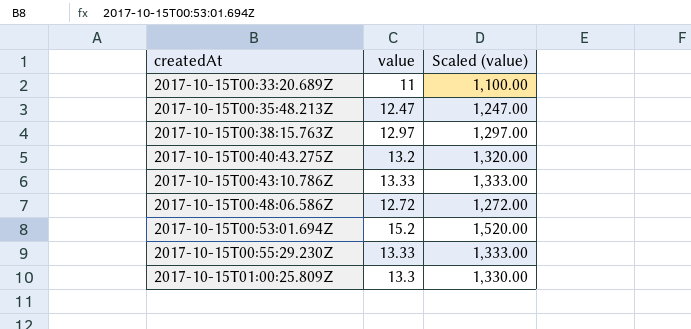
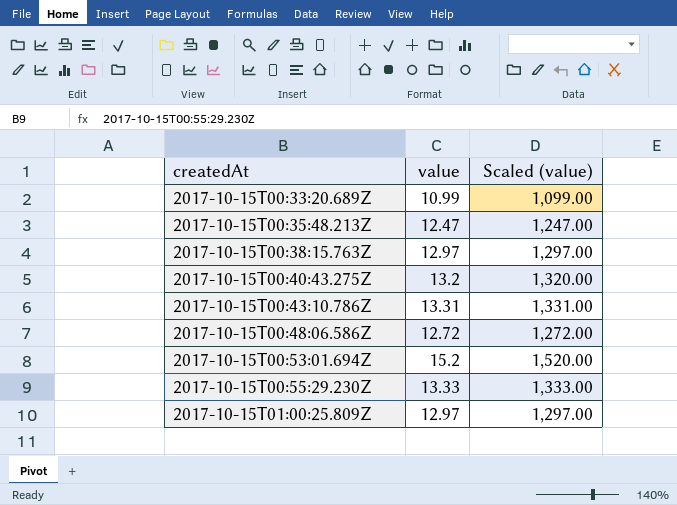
2017-10-15T00:33:20.689Z | value: 11 -> 10.99
2017-10-15T00:33:20.689Z | Scaled (value): 1,100.00 -> 1,099.00
2017-10-15T00:43:10.786Z | value: 13.33 -> 13.31
2017-10-15T00:43:10.786Z | Scaled (value): 1,333.00 -> 1,331.00
2017-10-15T01:00:25.809Z | value: 13.3 -> 12.97
2017-10-15T01:00:25.809Z | Scaled (value): 1,330.00 -> 1,297.00

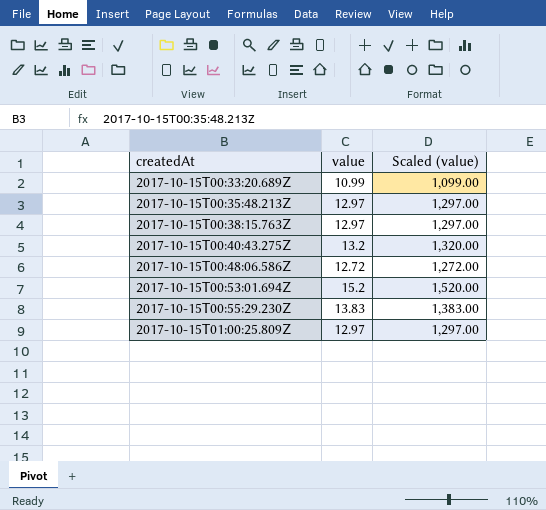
row 2017-10-15T00:43:10.786Z: 13.31 | 1,331.00 -> none
2017-10-15T00:35:48.213Z | value: 12.47 -> 12.97
2017-10-15T00:35:48.213Z | Scaled (value): 1,247.00 -> 1,297.00
2017-10-15T00:55:29.230Z | value: 13.33 -> 13.83
2017-10-15T00:55:29.230Z | Scaled (value): 1,333.00 -> 1,383.00

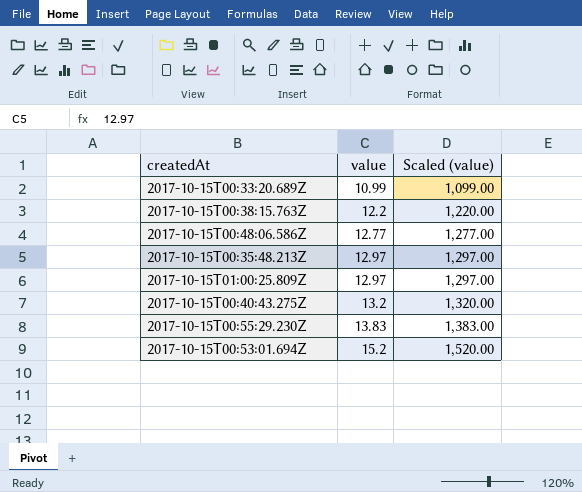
row order: createdAt ascending -> value ascending
2017-10-15T00:38:15.763Z | value: 12.97 -> 12.2
2017-10-15T00:38:15.763Z | Scaled (value): 1,297.00 -> 1,220.00
2017-10-15T00:48:06.586Z | value: 12.72 -> 12.77
2017-10-15T00:48:06.586Z | Scaled (value): 1,272.00 -> 1,277.00

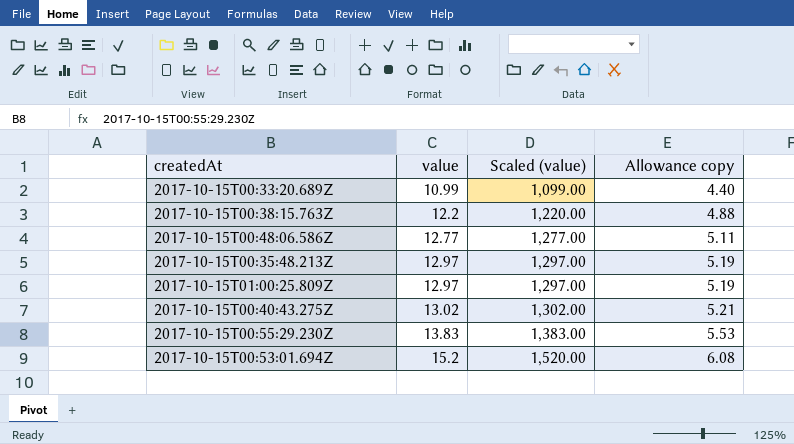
column Allowance copy | formula: none -> [value] * 0.4
2017-10-15T00:40:43.275Z | value: 13.2 -> 13.02
2017-10-15T00:40:43.275Z | Scaled (value): 1,320.00 -> 1,302.00

